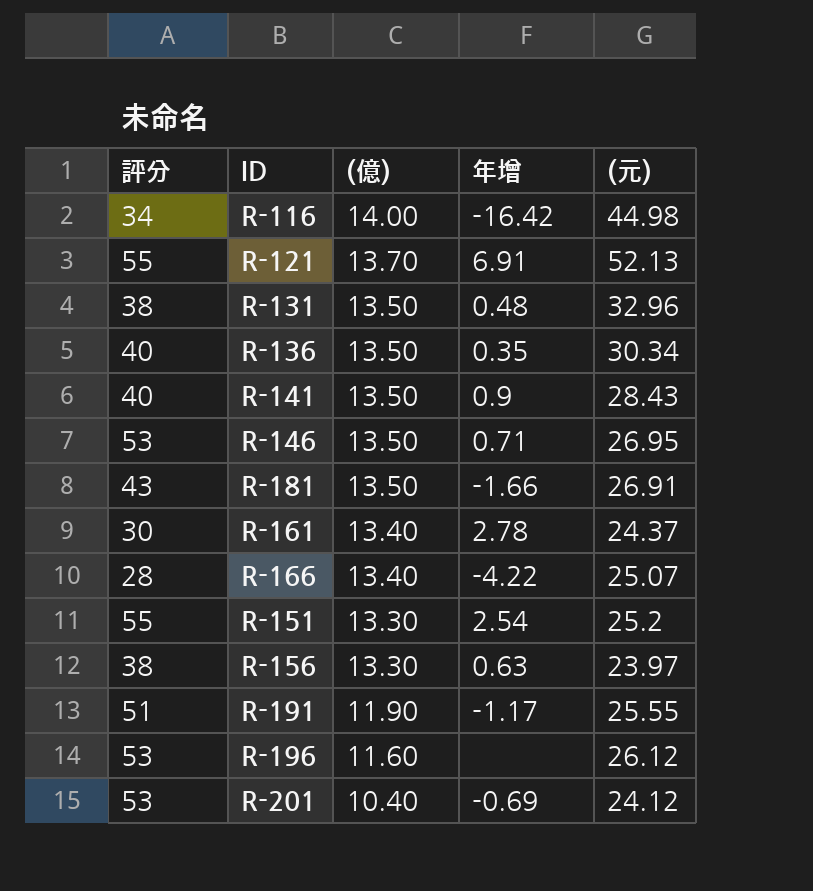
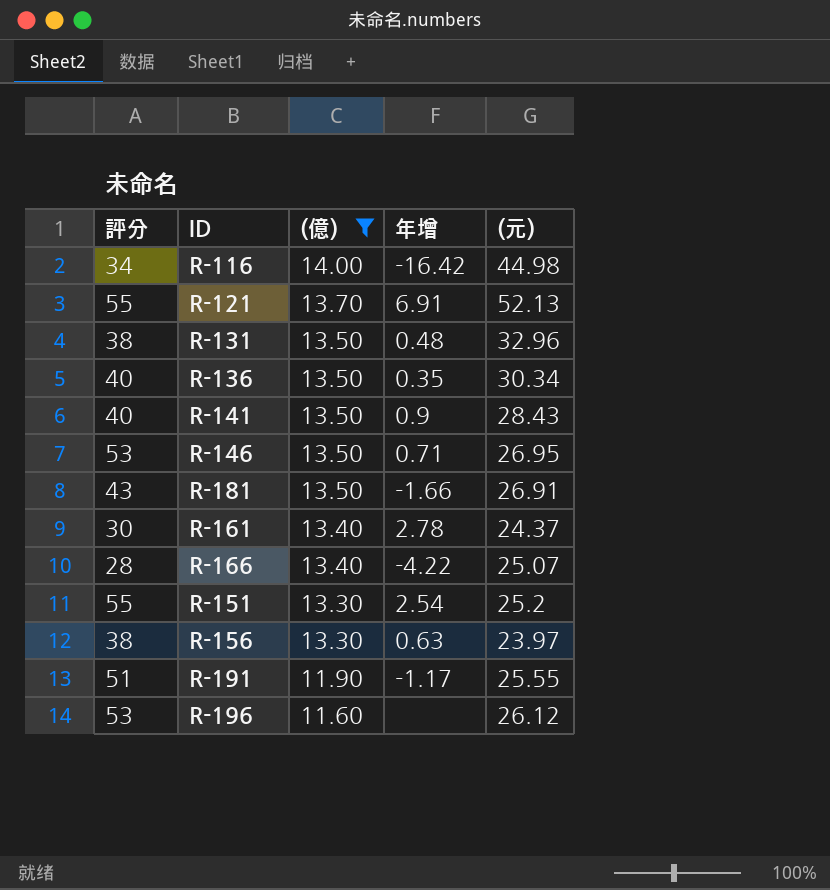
filter: none -> (億) != 10.40

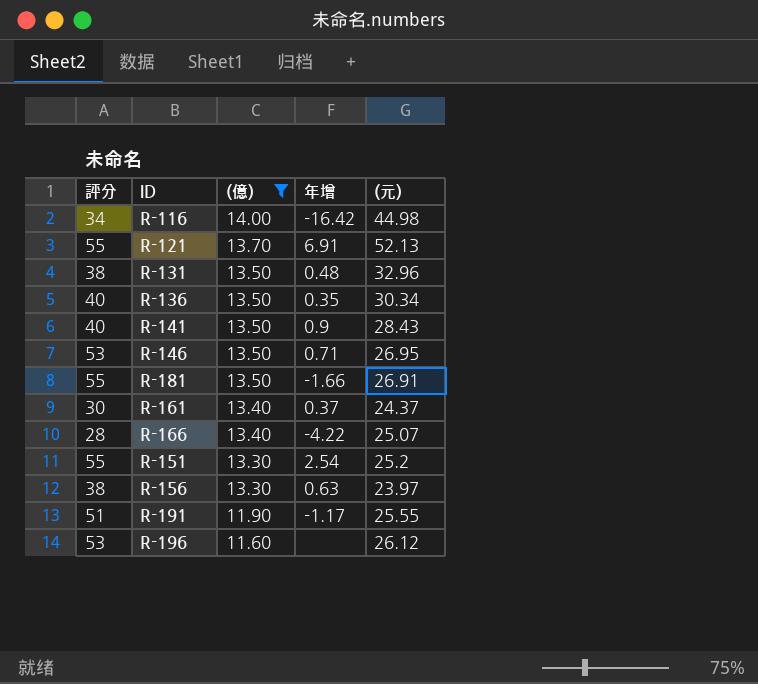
R-181 | 評分: 43 -> 55
R-161 | 年增: 2.78 -> 0.37

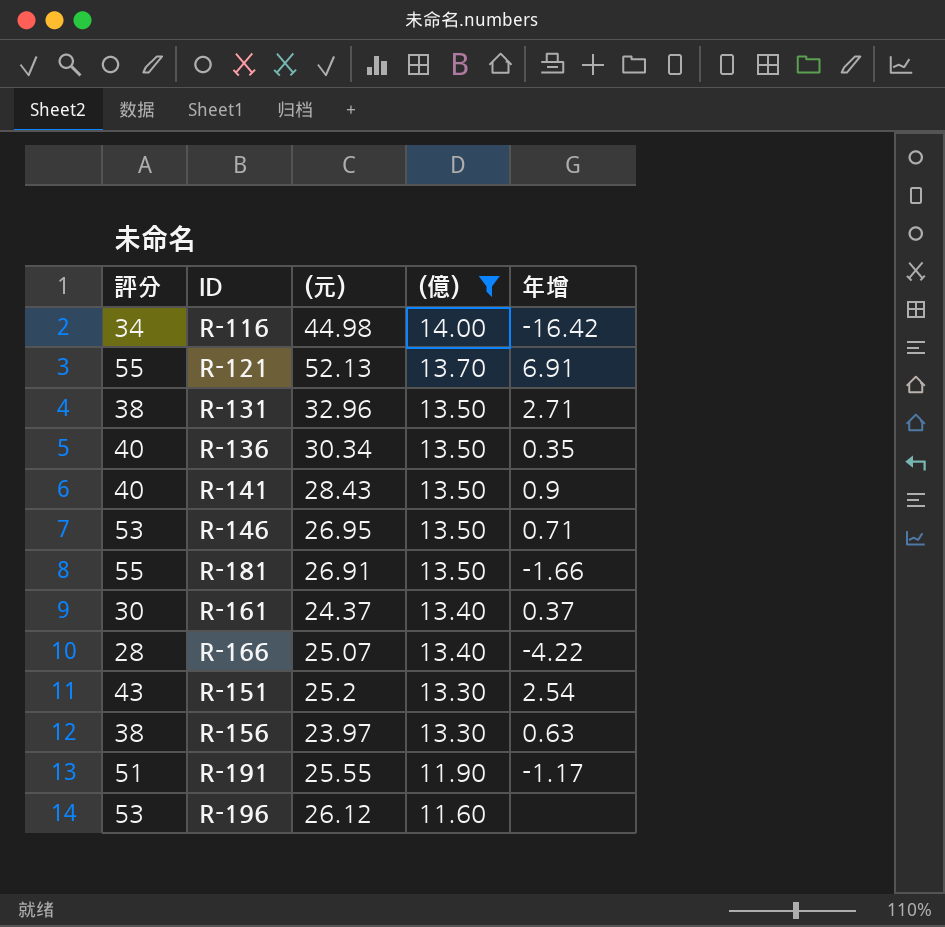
column (元) | position: 5 -> 3
R-131 | 年增: 0.48 -> 2.71
R-151 | 評分: 55 -> 43

